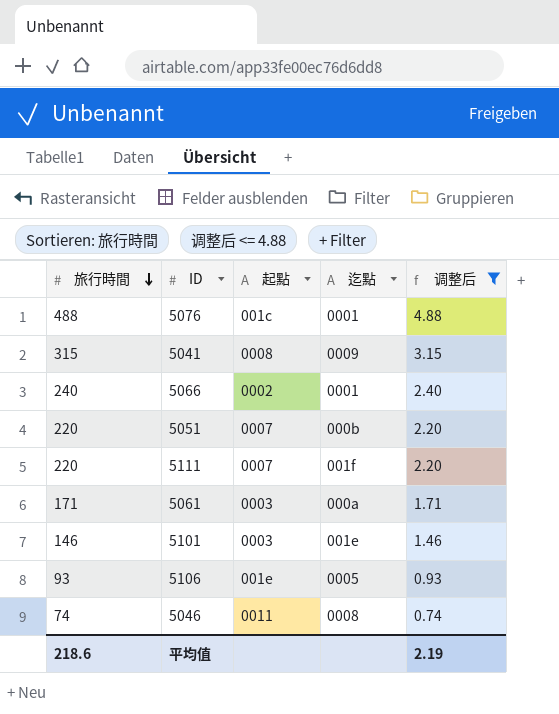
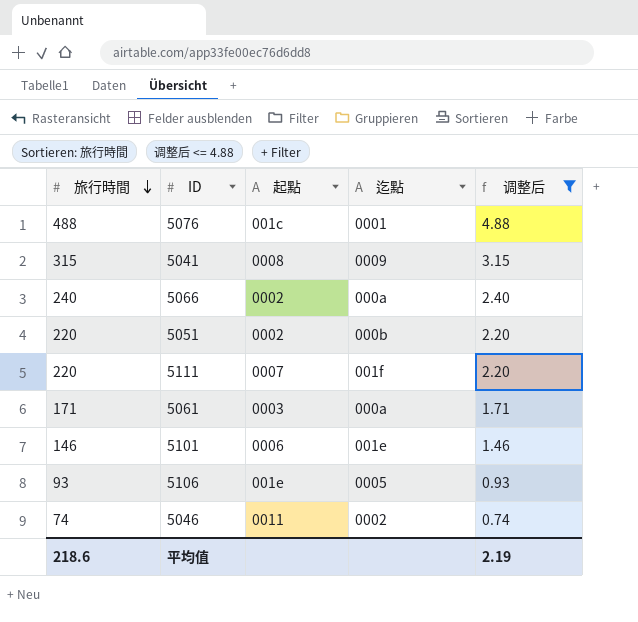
5066 | 迄點: 0001 -> 000a
5051 | 起點: 0007 -> 0002
5101 | 起點: 0003 -> 0006
5046 | 迄點: 0008 -> 0002

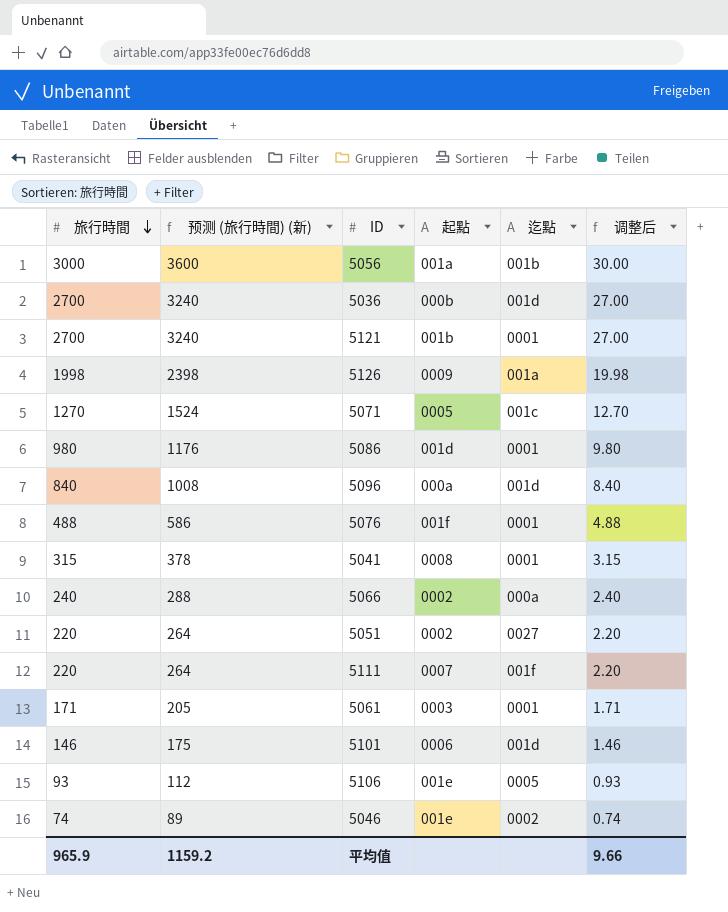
filter: 调整后 <= 4.88 -> none
column 预测 (旅行時間) (新) | formula: none -> [旅行時間] * 1.2
5076 | 起點: 001c -> 001f
5041 | 迄點: 0009 -> 0001
5051 | 迄點: 000b -> 0027
5061 | 迄點: 000a -> 0001
5101 | 迄點: 001e -> 001d
5046 | 起點: 0011 -> 001e
平均值 | 旅行時間: 218.6 -> 965.9
平均值 | 调整后: 2.19 -> 9.66

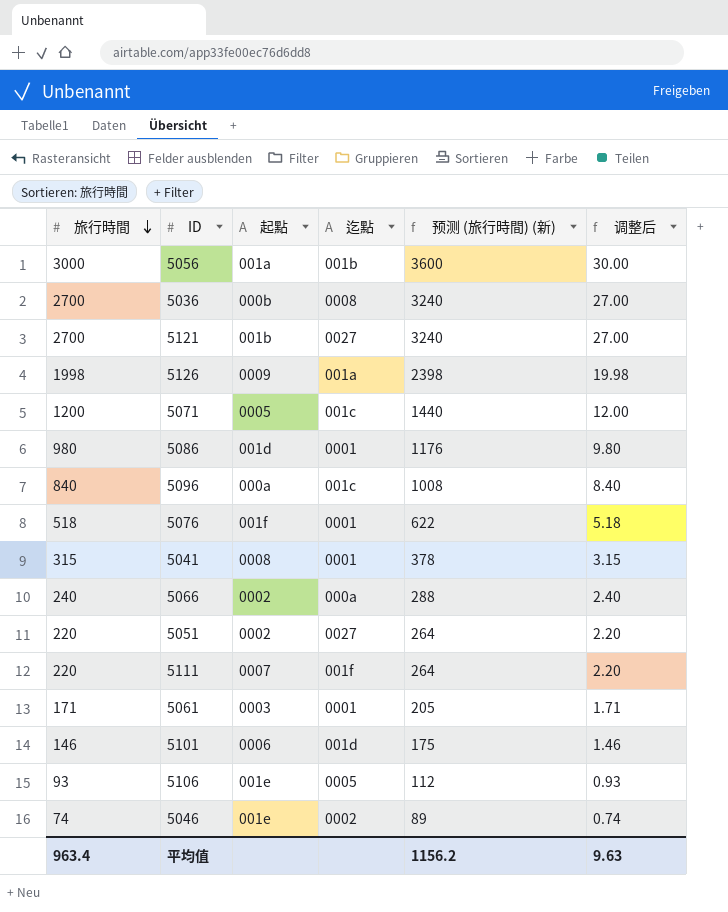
column 预测 (旅行時間) (新) | position: 2 -> 5
5036 | 迄點: 001d -> 0008
5121 | 迄點: 0001 -> 0027
5071 | 旅行時間: 1270 -> 1200
5071 | 预测 (旅行時間) (新): 1524 -> 1440
5071 | 调整后: 12.70 -> 12.00
5096 | 迄點: 001d -> 001c
5076 | 旅行時間: 488 -> 518
5076 | 预测 (旅行時間) (新): 586 -> 622
5076 | 调整后: 4.88 -> 5.18
平均值 | 旅行時間: 965.9 -> 963.4
平均值 | 预测 (旅行時間) (新): 1159.2 -> 1156.2
平均值 | 调整后: 9.66 -> 9.63

